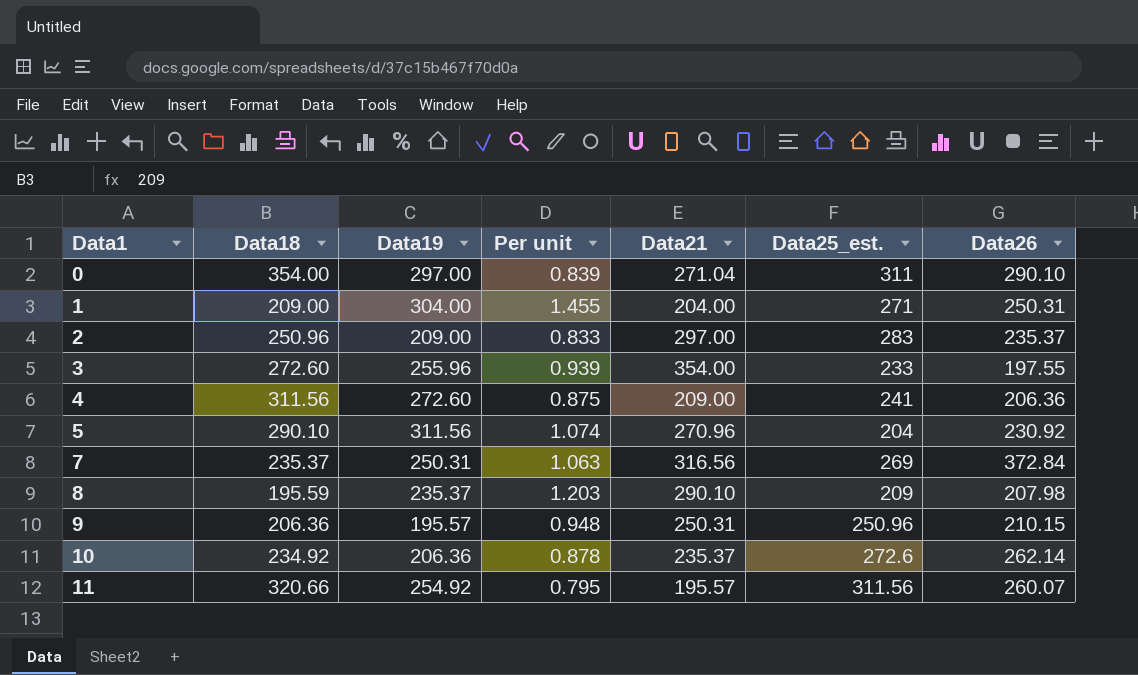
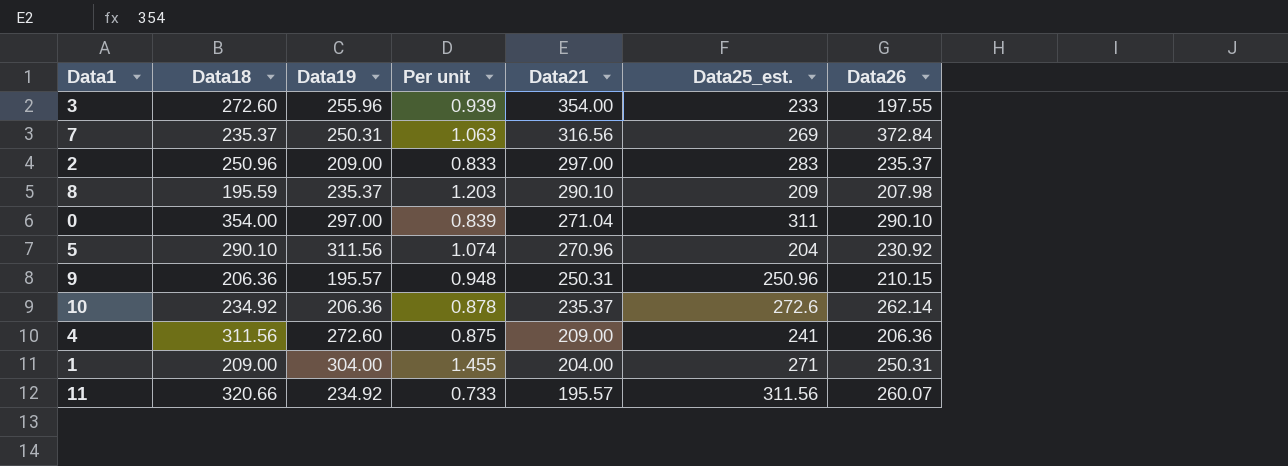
row order: Data1 ascending -> Data21 descending
11 | Data19: 254.92 -> 234.92
11 | Per unit: 0.795 -> 0.733

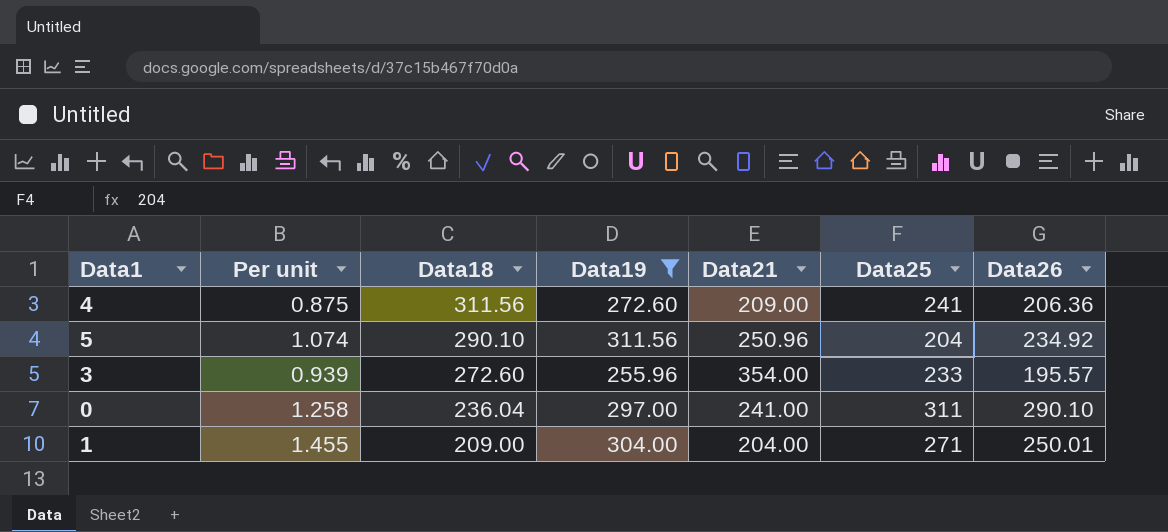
filter: none -> Data19 >= 255.96
row order: Data21 descending -> Data18 descending
column Per unit | position: 4 -> 2
column name: Data25_est. -> Data25
5 | Data21: 270.96 -> 250.96
5 | Data26: 230.92 -> 234.92
3 | Data26: 197.55 -> 195.57
0 | Per unit: 0.839 -> 1.258
0 | Data18: 354.00 -> 236.04
0 | Data21: 271.04 -> 241.00
1 | Data26: 250.31 -> 250.01

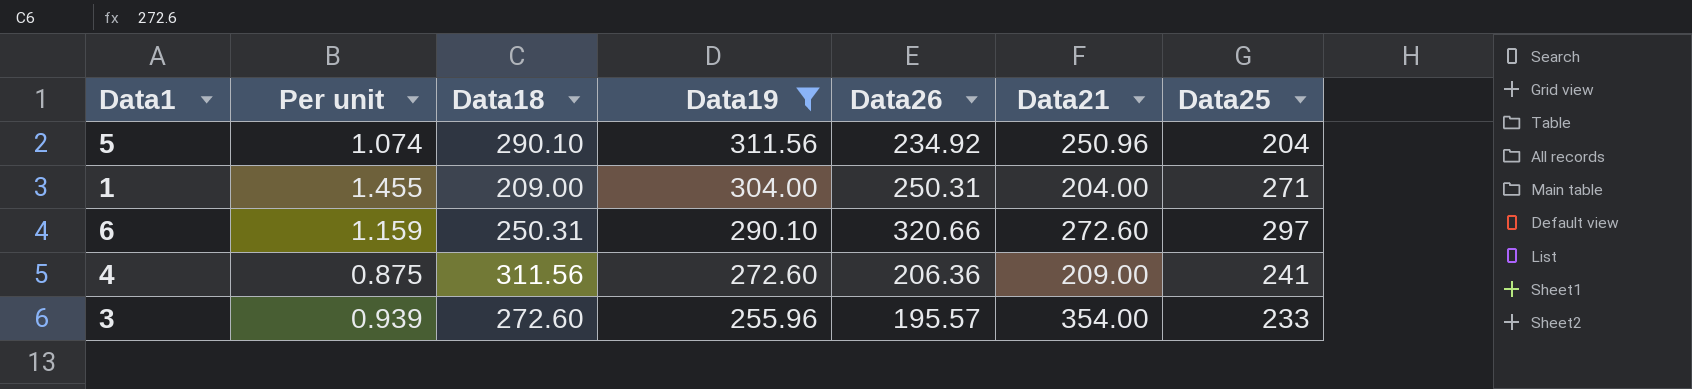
row order: Data18 descending -> Data19 descending
column Data26 | position: 7 -> 5
row 0: 1.258 | 236.04 | 297.00 | 241.00 | 311 | 290.10 -> none
1 | Data26: 250.01 -> 250.31
row 6: none -> 1.159 | 250.31 | 290.10 | 320.66 | 272.60 | 297

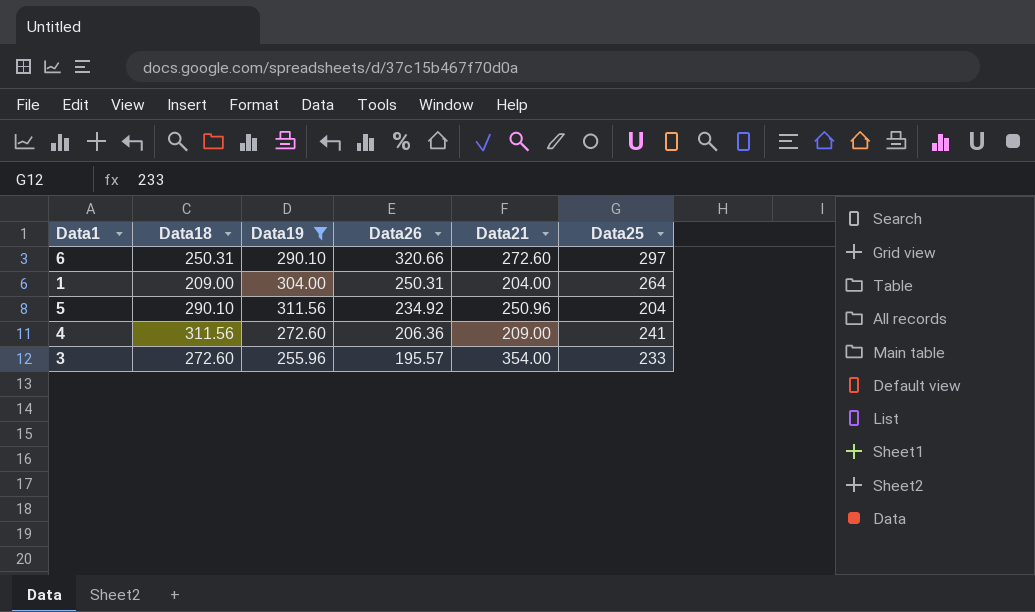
row order: Data19 descending -> Data26 descending
column Per unit | formula: [Data19] / [Data18] -> none
1 | Data25: 271 -> 264

